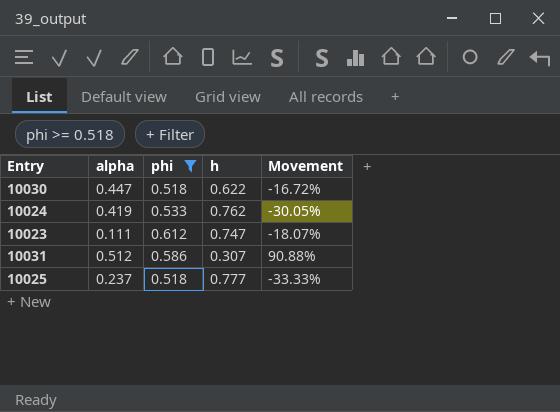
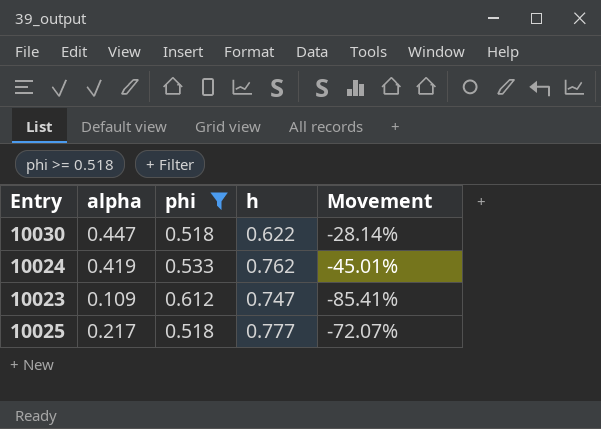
column Movement | formula: ([phi] - [h]) / [h] -> ([alpha] - [h]) / [h]
row 10031: 0.512 | 0.586 | 0.307 | 90.88% -> none
10023 | alpha: 0.111 -> 0.109
10025 | alpha: 0.237 -> 0.217

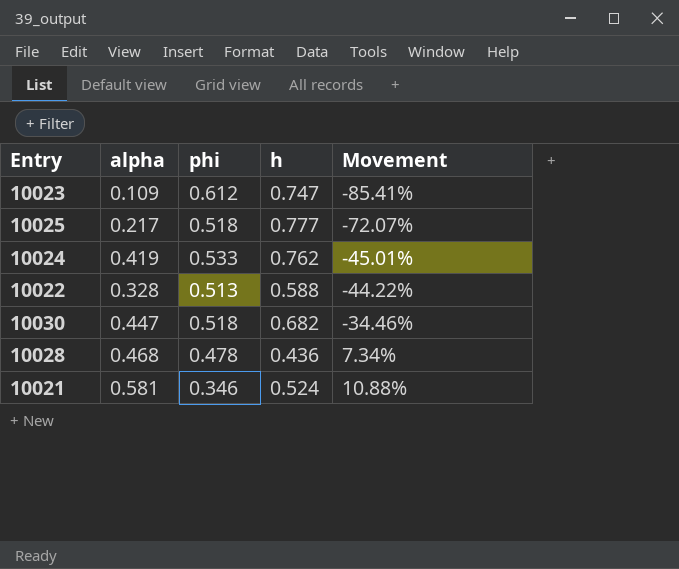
filter: phi >= 0.518 -> none
row order: none -> Movement ascending
10030 | h: 0.622 -> 0.682
10030 | Movement: -28.14% -> -34.46%

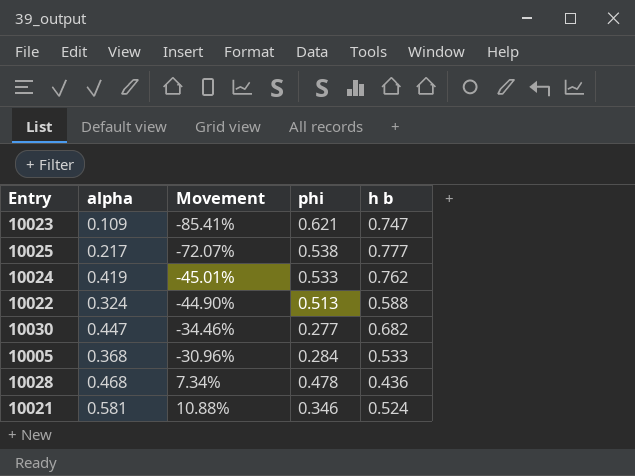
column Movement | position: 5 -> 3
column name: h -> h b
10023 | phi: 0.612 -> 0.621
10025 | phi: 0.518 -> 0.538
10022 | alpha: 0.328 -> 0.324
10022 | Movement: -44.22% -> -44.90%
10030 | phi: 0.518 -> 0.277
row 10005: none -> 0.368 | -30.96% | 0.284 | 0.533

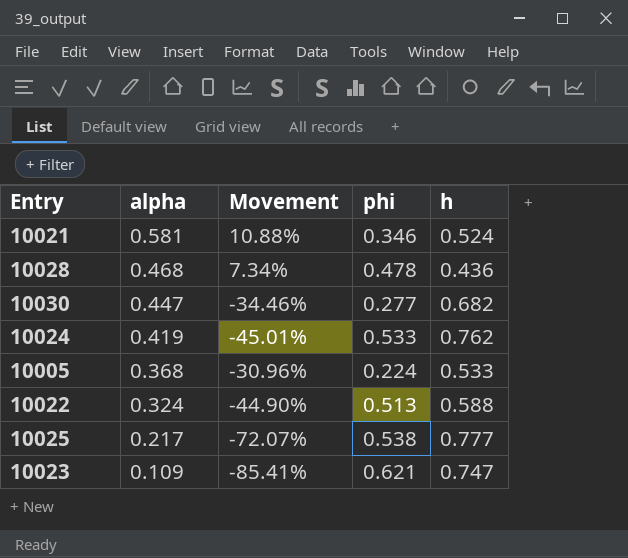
row order: Movement ascending -> alpha descending
column name: h b -> h
10005 | phi: 0.284 -> 0.224

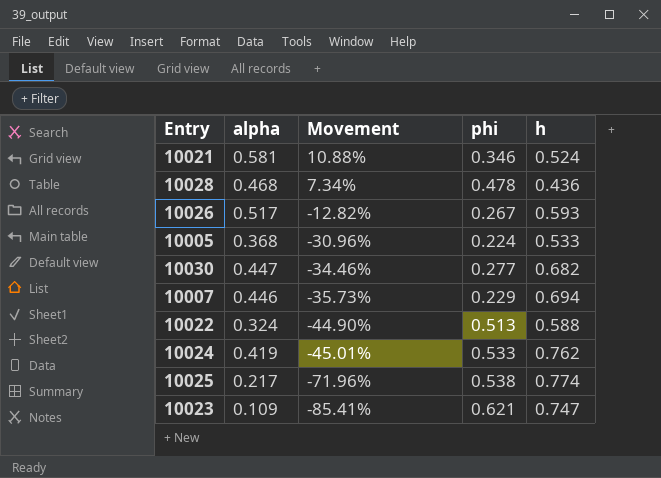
row order: alpha descending -> Movement descending
row 10026: none -> 0.517 | -12.82% | 0.267 | 0.593
row 10007: none -> 0.446 | -35.73% | 0.229 | 0.694
10025 | Movement: -72.07% -> -71.96%
10025 | h: 0.777 -> 0.774

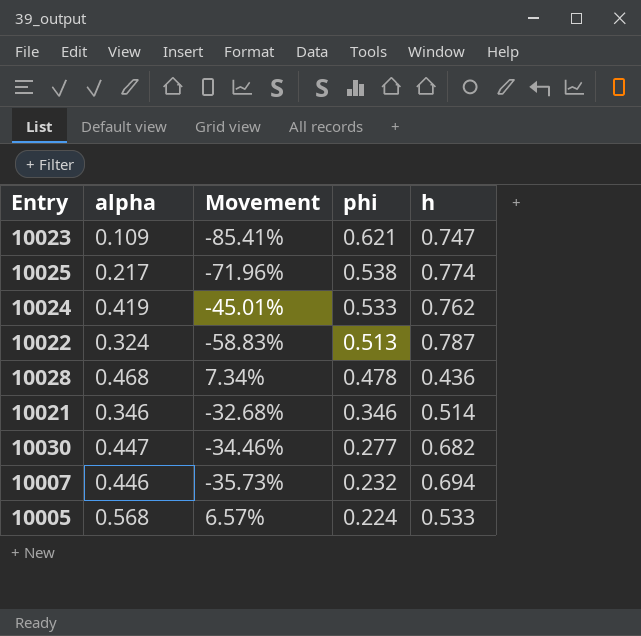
row order: Movement descending -> phi descending
row 10026: 0.517 | -12.82% | 0.267 | 0.593 -> none
10022 | Movement: -44.90% -> -58.83%
10022 | h: 0.588 -> 0.787
10021 | alpha: 0.581 -> 0.346
10021 | Movement: 10.88% -> -32.68%
10021 | h: 0.524 -> 0.514
10007 | phi: 0.229 -> 0.232
10005 | alpha: 0.368 -> 0.568
10005 | Movement: -30.96% -> 6.57%

